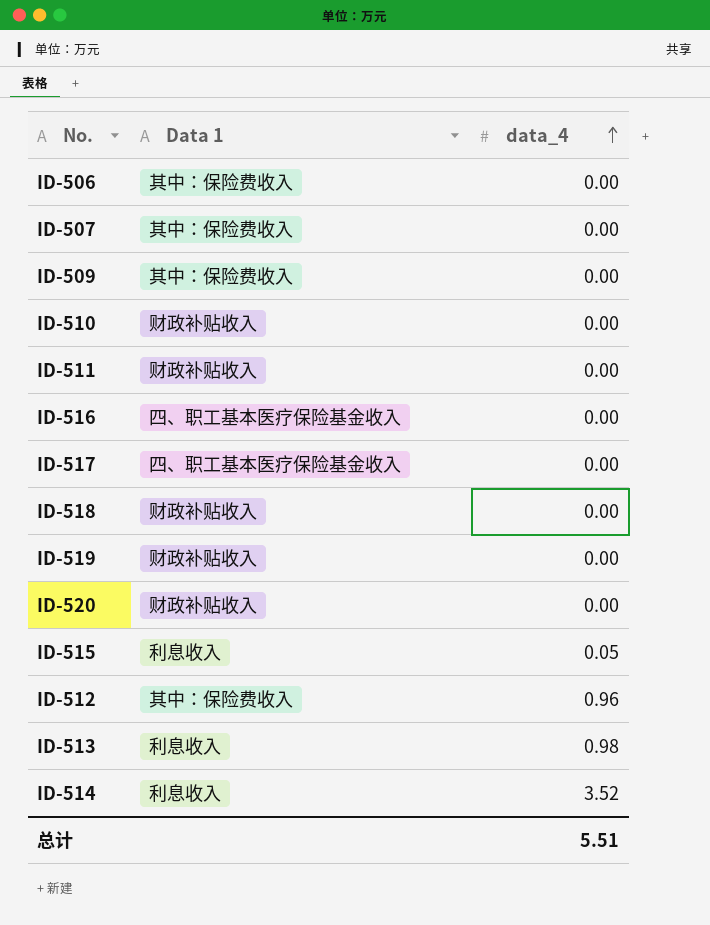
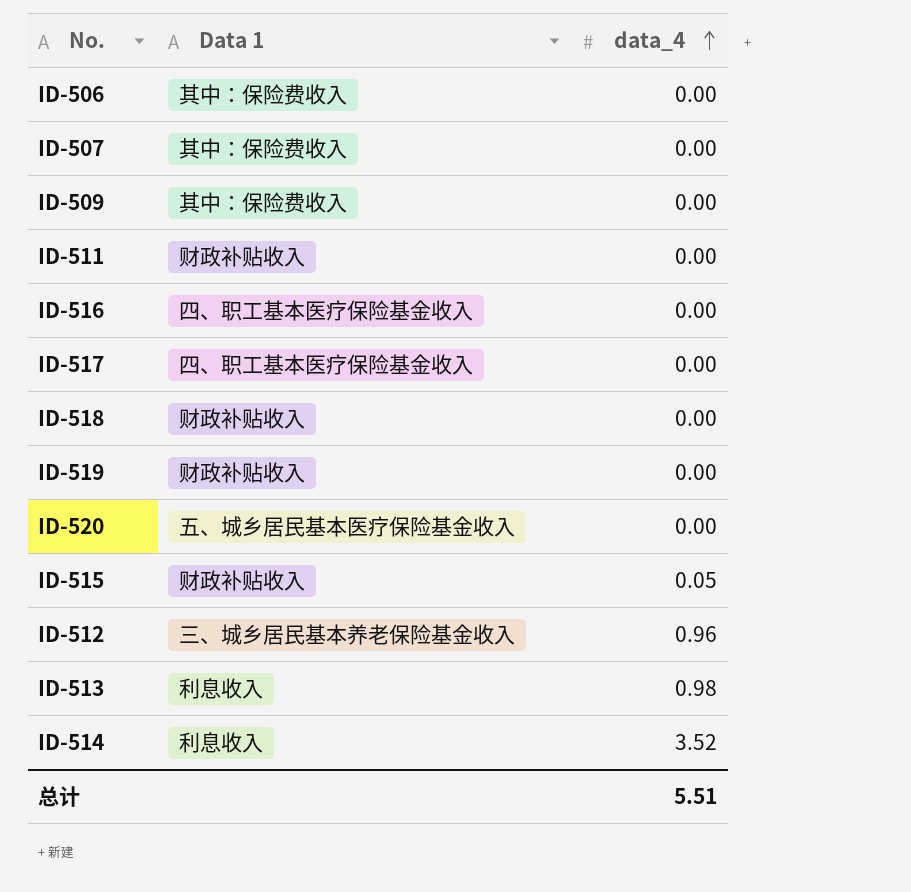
row ID-510: 财政补贴收入 | 0.00 -> none
ID-520 | Data 1: 财政补贴收入 -> 五、城乡居民基本医疗保险基金收入
ID-515 | Data 1: 利息收入 -> 财政补贴收入
ID-512 | Data 1: 其中：保险费收入 -> 三、城乡居民基本养老保险基金收入

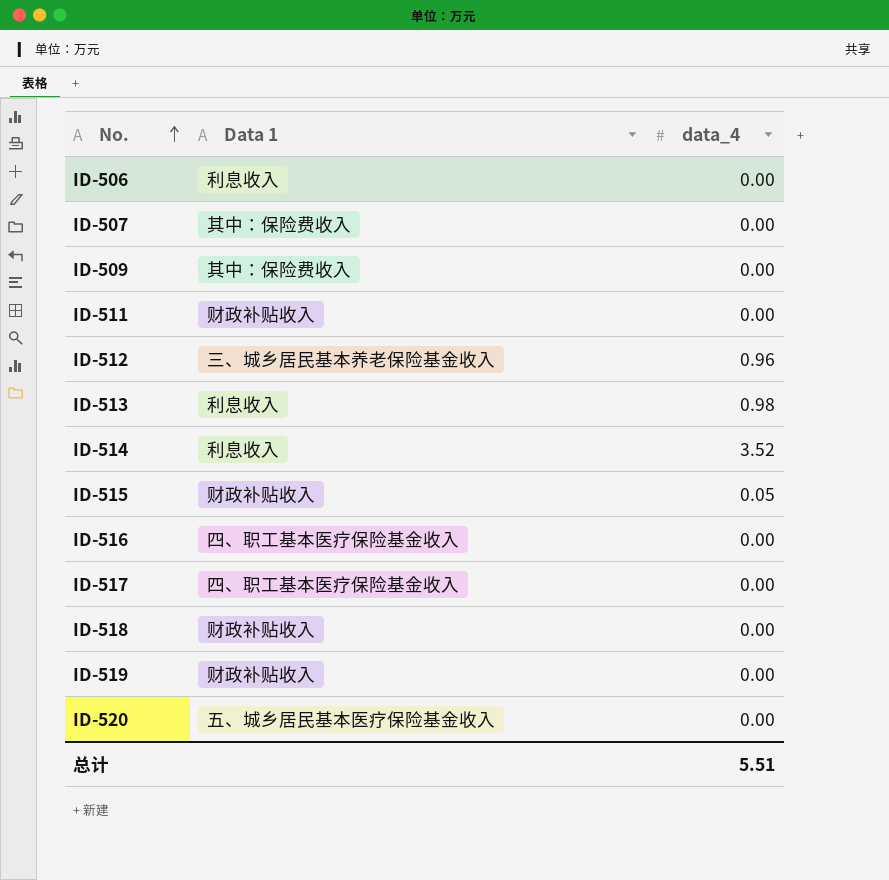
row order: data_4 ascending -> No. ascending
ID-506 | Data 1: 其中：保险费收入 -> 利息收入

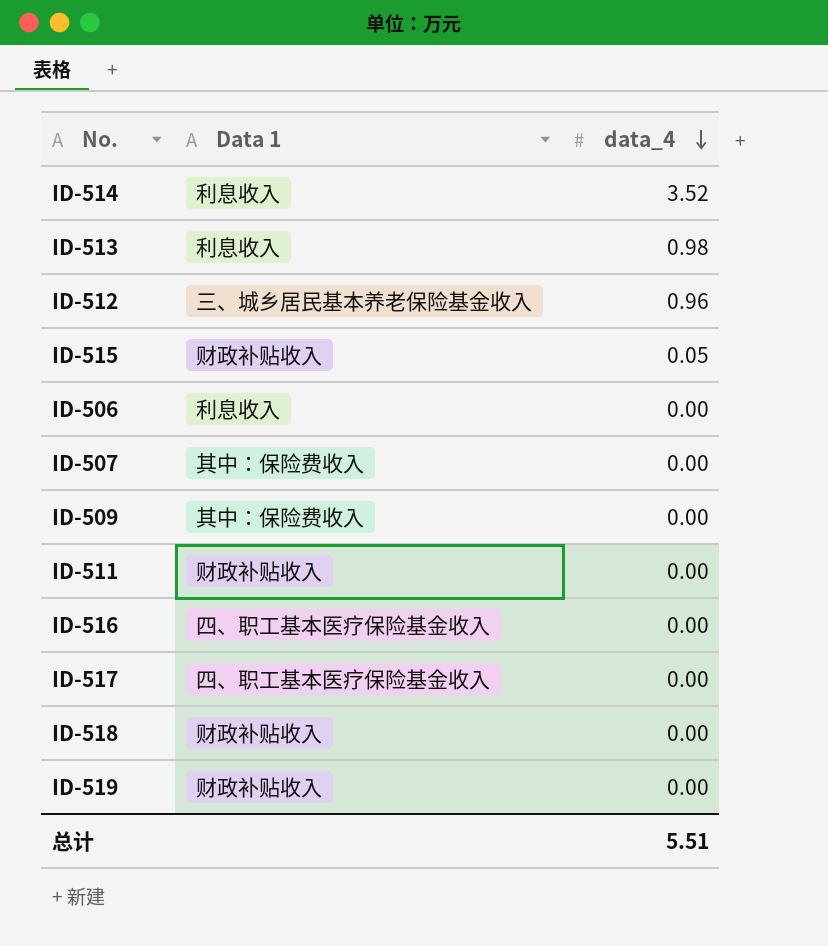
row order: No. ascending -> data_4 descending
row ID-520: 五、城乡居民基本医疗保险基金收入 | 0.00 -> none

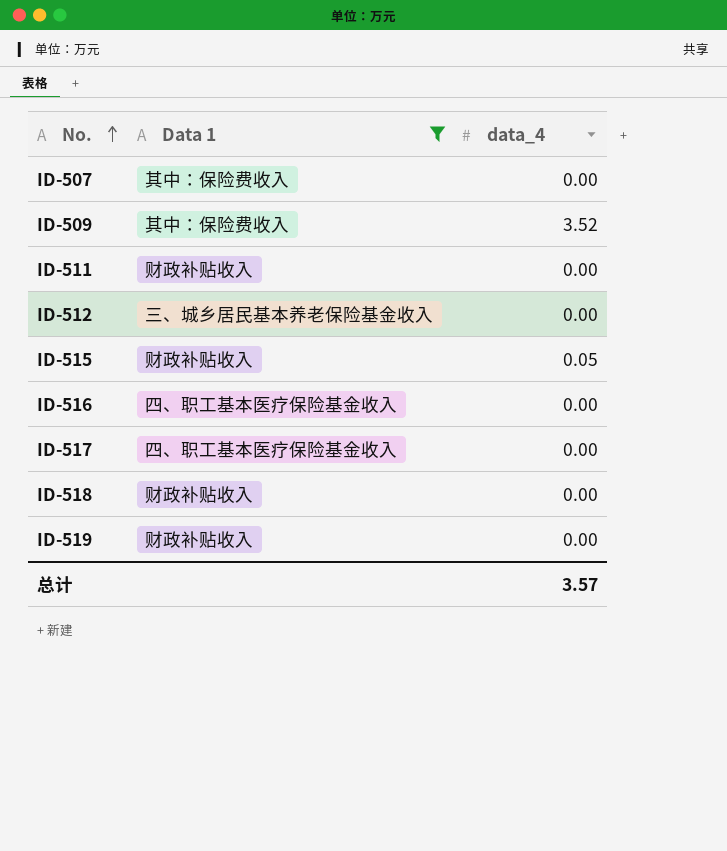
filter: none -> Data 1 != 利息收入
row order: data_4 descending -> No. ascending
ID-509 | data_4: 0.00 -> 3.52
ID-512 | data_4: 0.96 -> 0.00
总计 | data_4: 5.51 -> 3.57

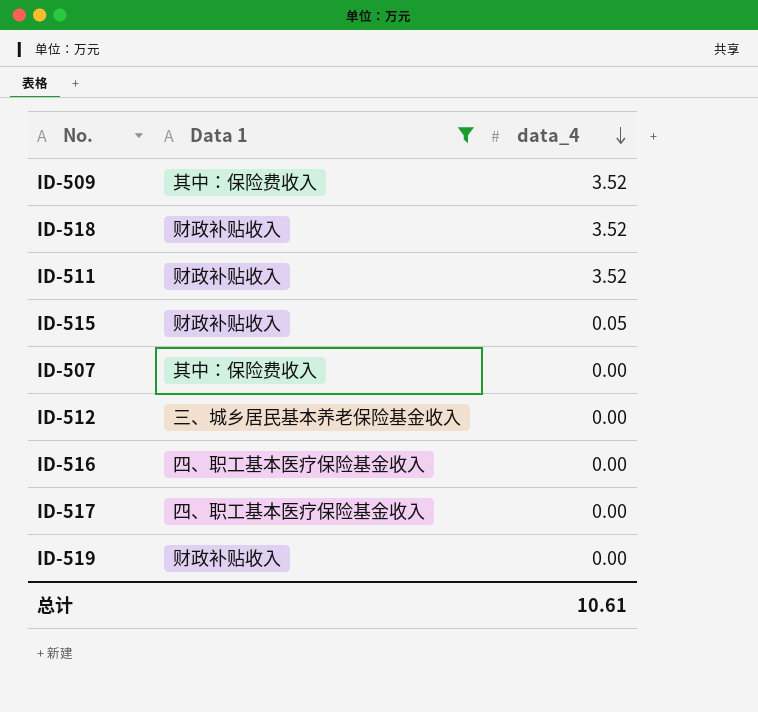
row order: No. ascending -> data_4 descending
ID-518 | data_4: 0.00 -> 3.52
ID-511 | data_4: 0.00 -> 3.52
总计 | data_4: 3.57 -> 10.61

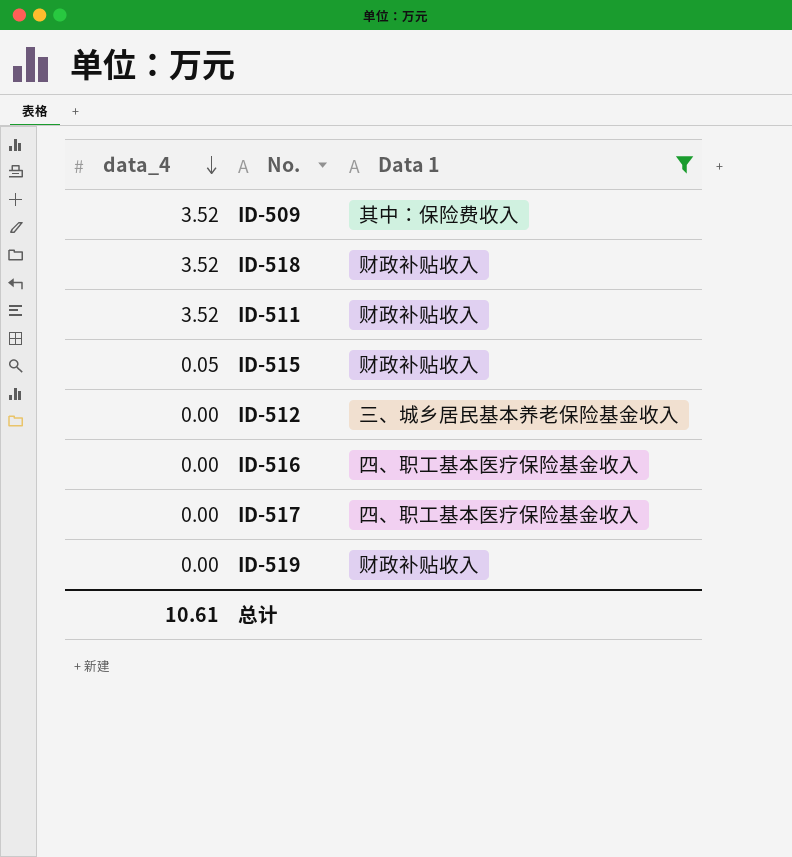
column data_4 | position: 3 -> 1
row ID-507: 其中：保险费收入 | 0.00 -> none

